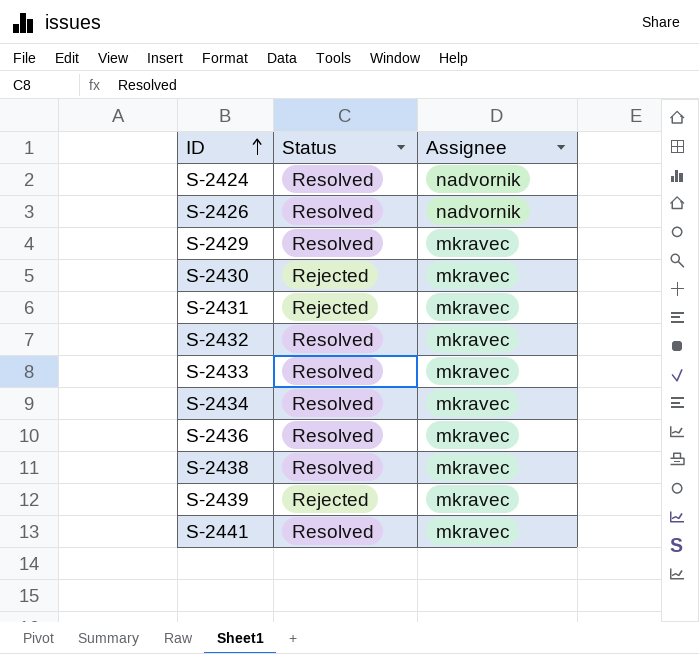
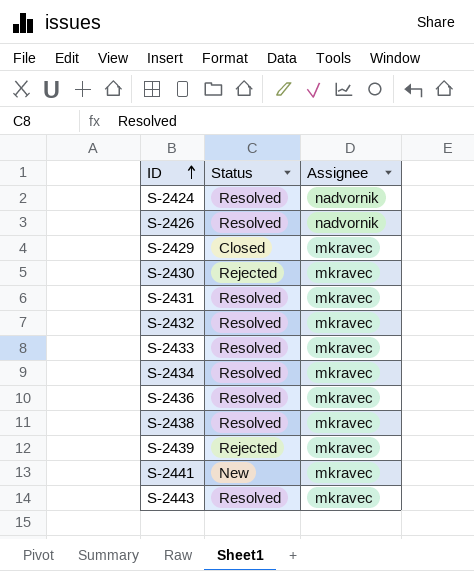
S-2429 | Status: Resolved -> Closed
S-2431 | Status: Rejected -> Resolved
S-2441 | Status: Resolved -> New
row S-2443: none -> Resolved | mkravec

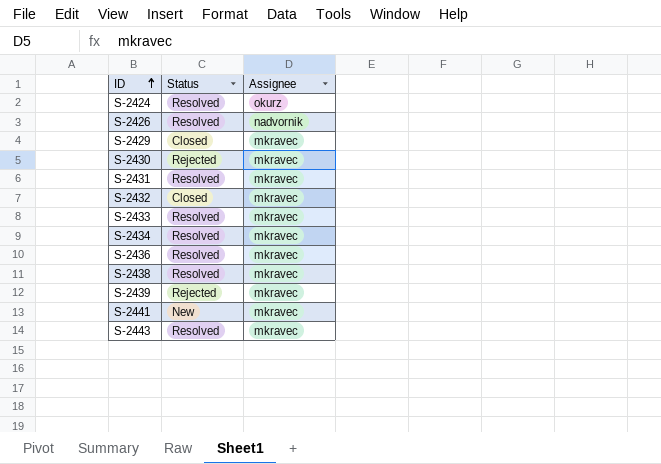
S-2424 | Assignee: nadvornik -> okurz
S-2432 | Status: Resolved -> Closed

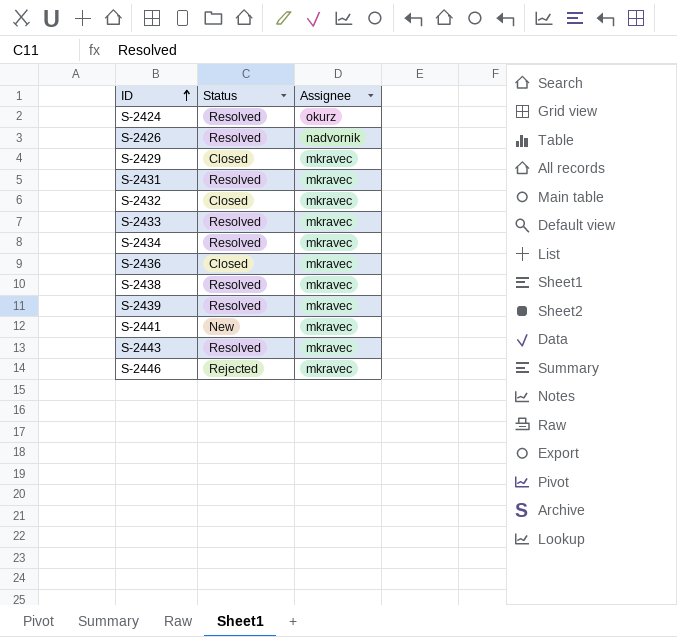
row S-2430: Rejected | mkravec -> none
S-2436 | Status: Resolved -> Closed
S-2439 | Status: Rejected -> Resolved
row S-2446: none -> Rejected | mkravec

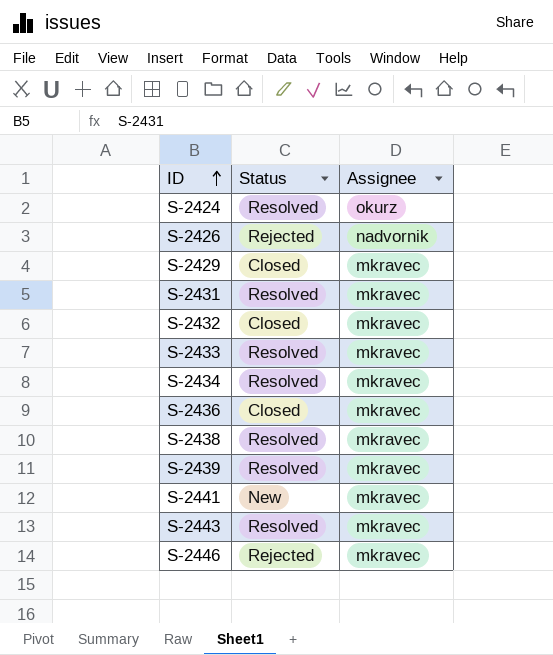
S-2426 | Status: Resolved -> Rejected

